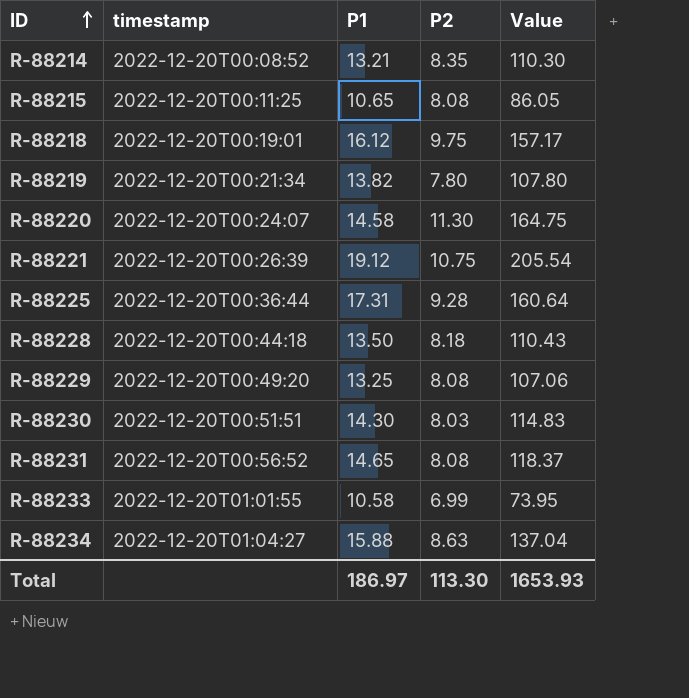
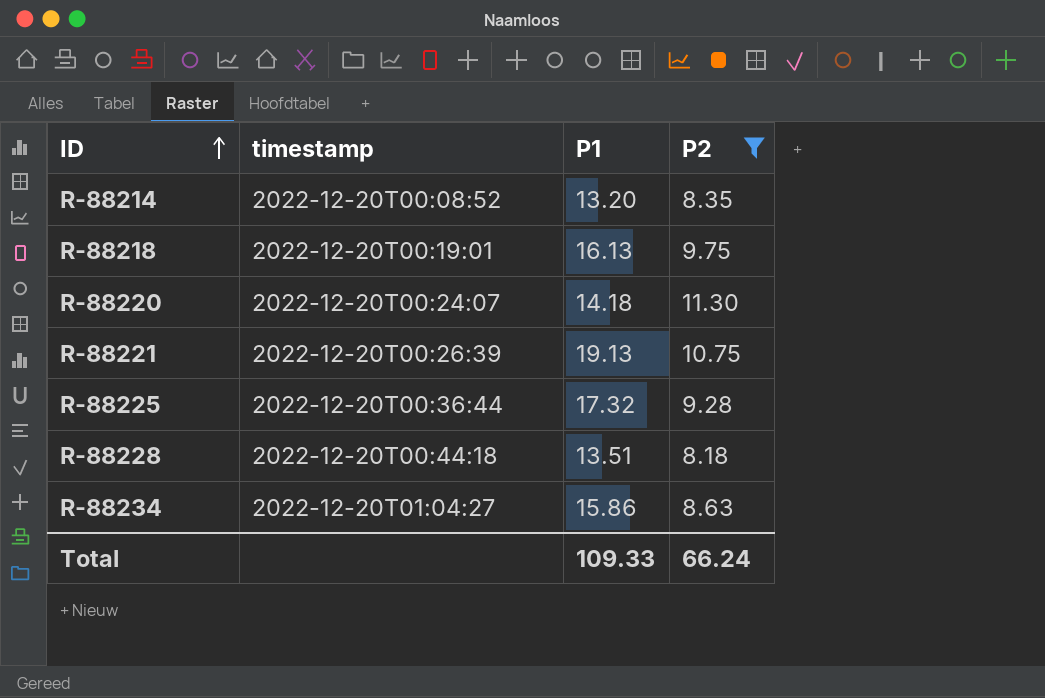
filter: none -> P2 >= 8.18
column Value | formula: [P1] * [P2] -> none
R-88214 | P1: 13.21 -> 13.20
R-88218 | P1: 16.12 -> 16.13
R-88220 | P1: 14.58 -> 14.18
R-88221 | P1: 19.12 -> 19.13
R-88225 | P1: 17.31 -> 17.32
R-88228 | P1: 13.50 -> 13.51
R-88234 | P1: 15.88 -> 15.86
Total | P1: 186.97 -> 109.33
Total | P2: 113.30 -> 66.24

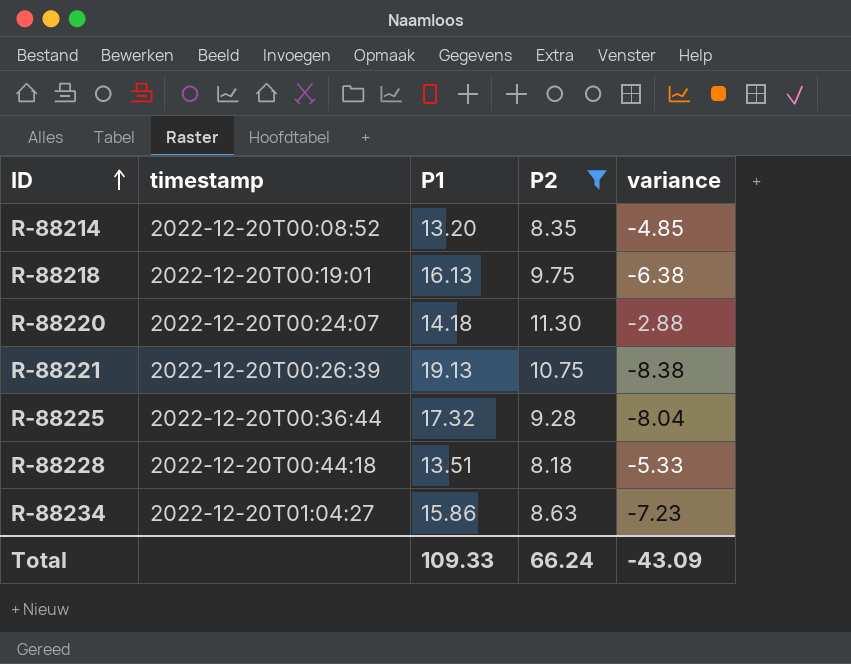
column variance | formula: none -> [P2] - [P1]

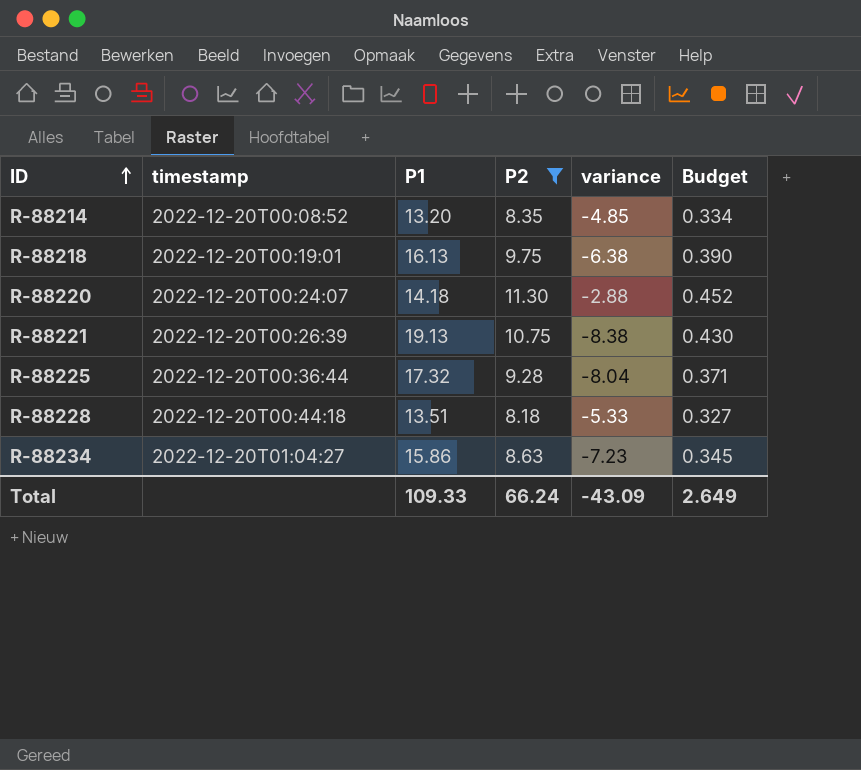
column Budget | formula: none -> [P2] * 0.04

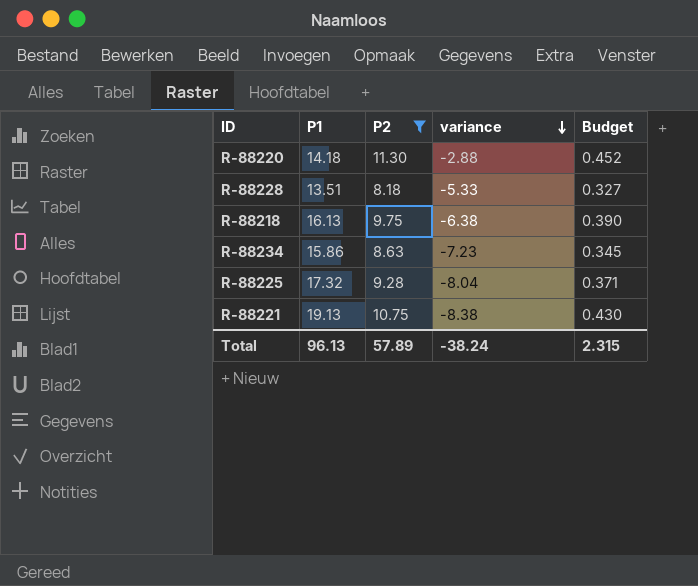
row order: ID ascending -> variance descending
column timestamp | position: 2 -> none
row R-88214: 2022-12-20T00:08:52 | 13.20 | 8.35 | -4.85 | 0.334 -> none
Total | P1: 109.33 -> 96.13
Total | P2: 66.24 -> 57.89
Total | variance: -43.09 -> -38.24
Total | Budget: 2.649 -> 2.315

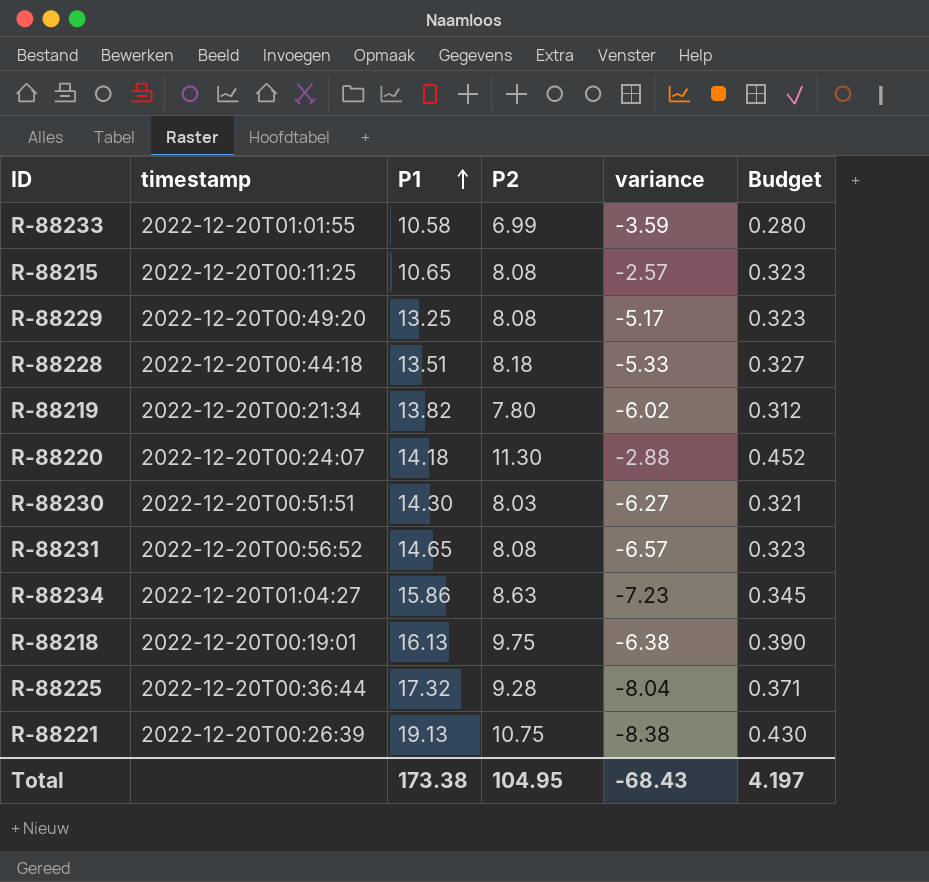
filter: P2 >= 8.18 -> none
row order: variance descending -> P1 ascending
column timestamp | position: none -> 2
Total | P1: 96.13 -> 173.38
Total | P2: 57.89 -> 104.95
Total | variance: -38.24 -> -68.43
Total | Budget: 2.315 -> 4.197

